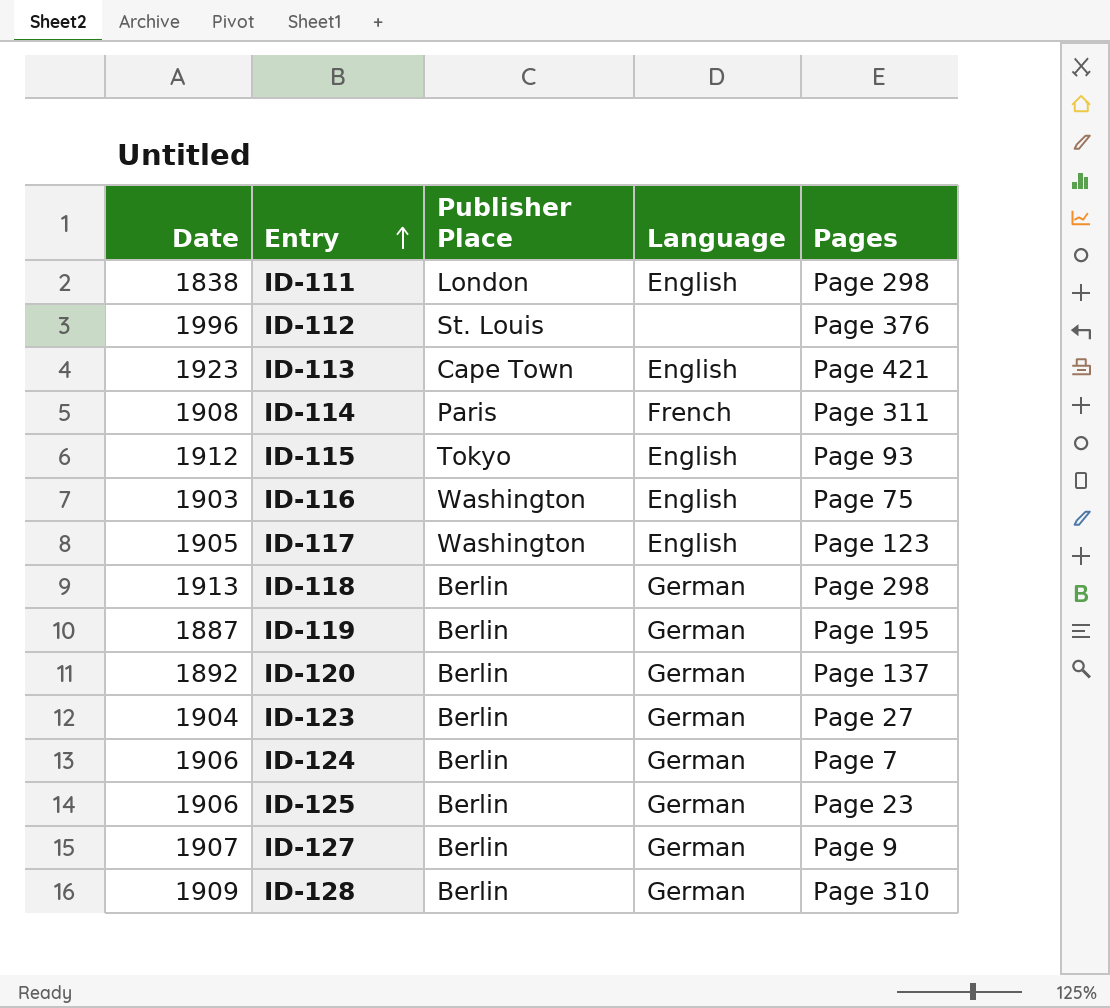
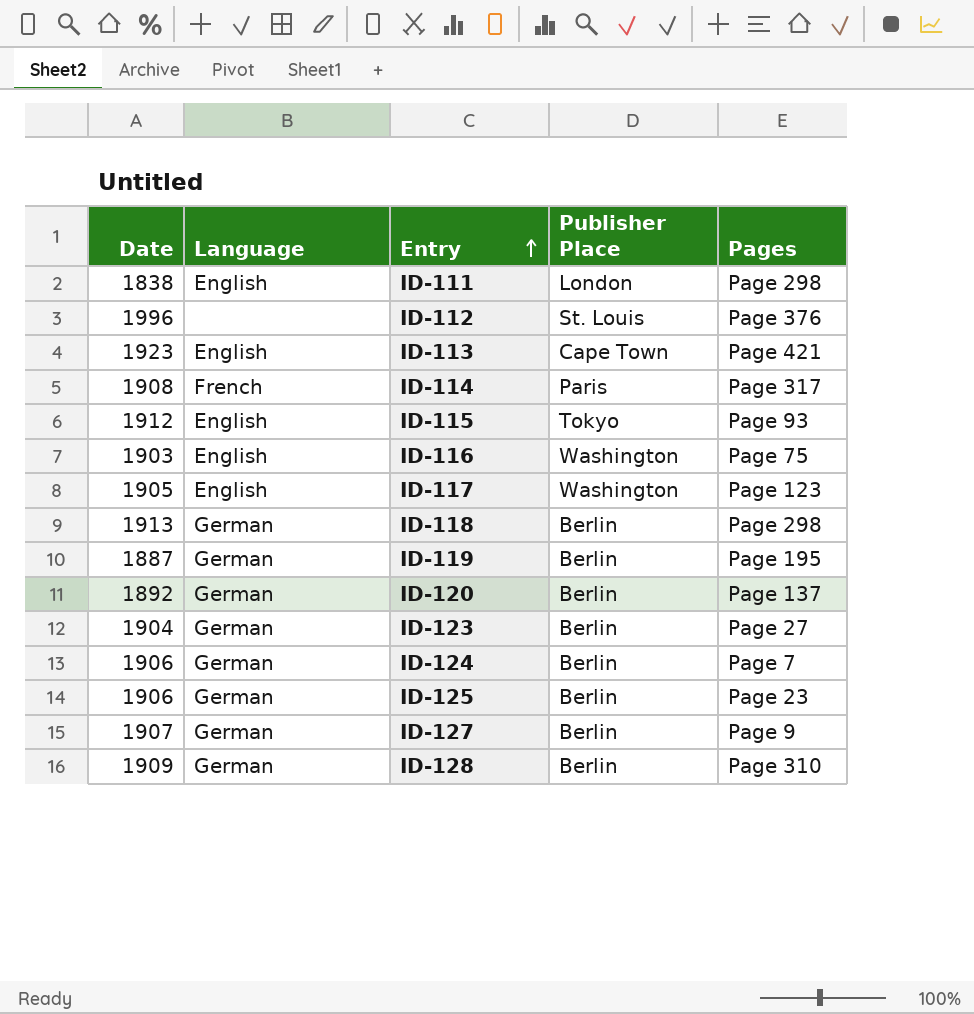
column Language | position: 4 -> 2
ID-114 | Pages: Page 311 -> Page 317

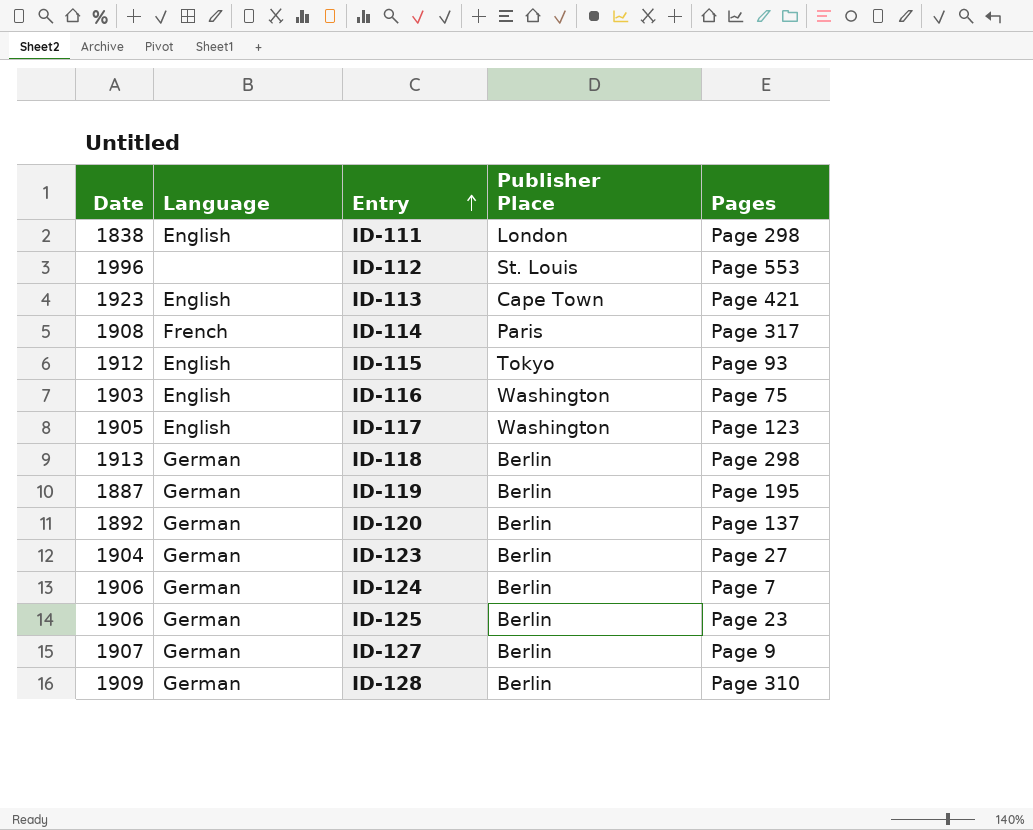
ID-112 | Pages: Page 376 -> Page 553

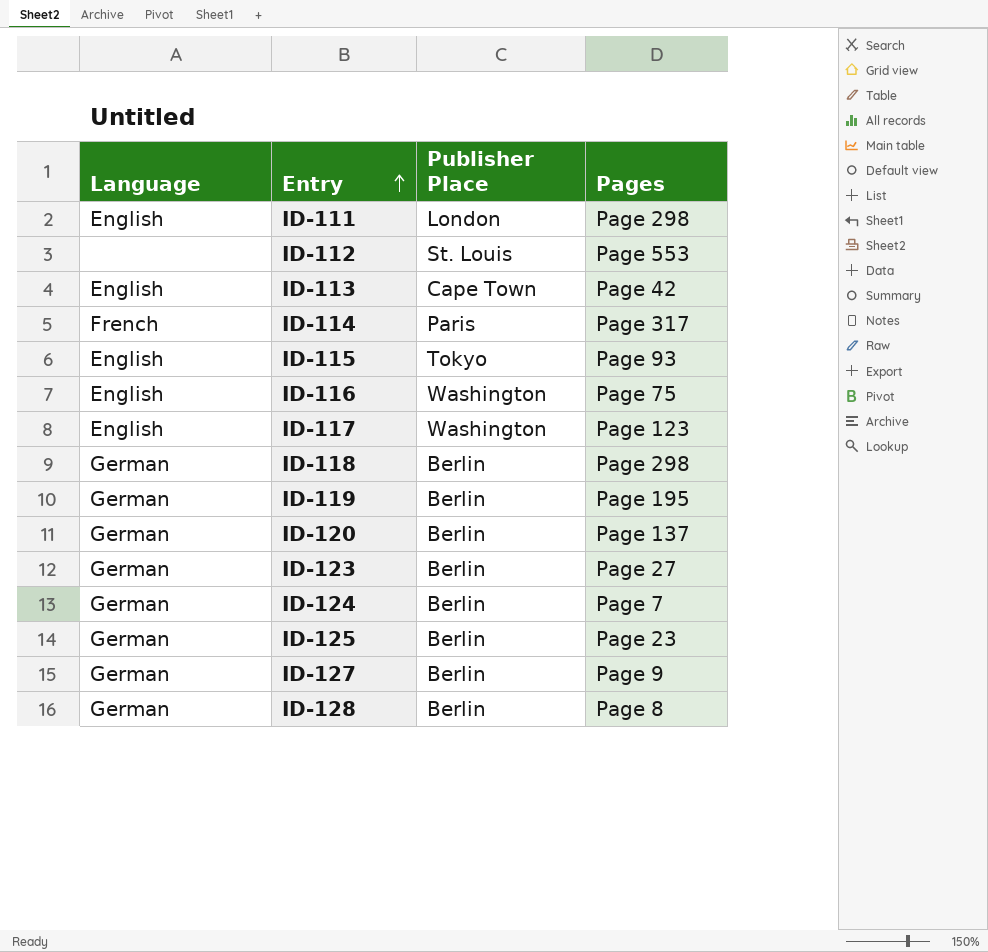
column Date | position: 1 -> none
ID-113 | Pages: Page 421 -> Page 42
ID-128 | Pages: Page 310 -> Page 8

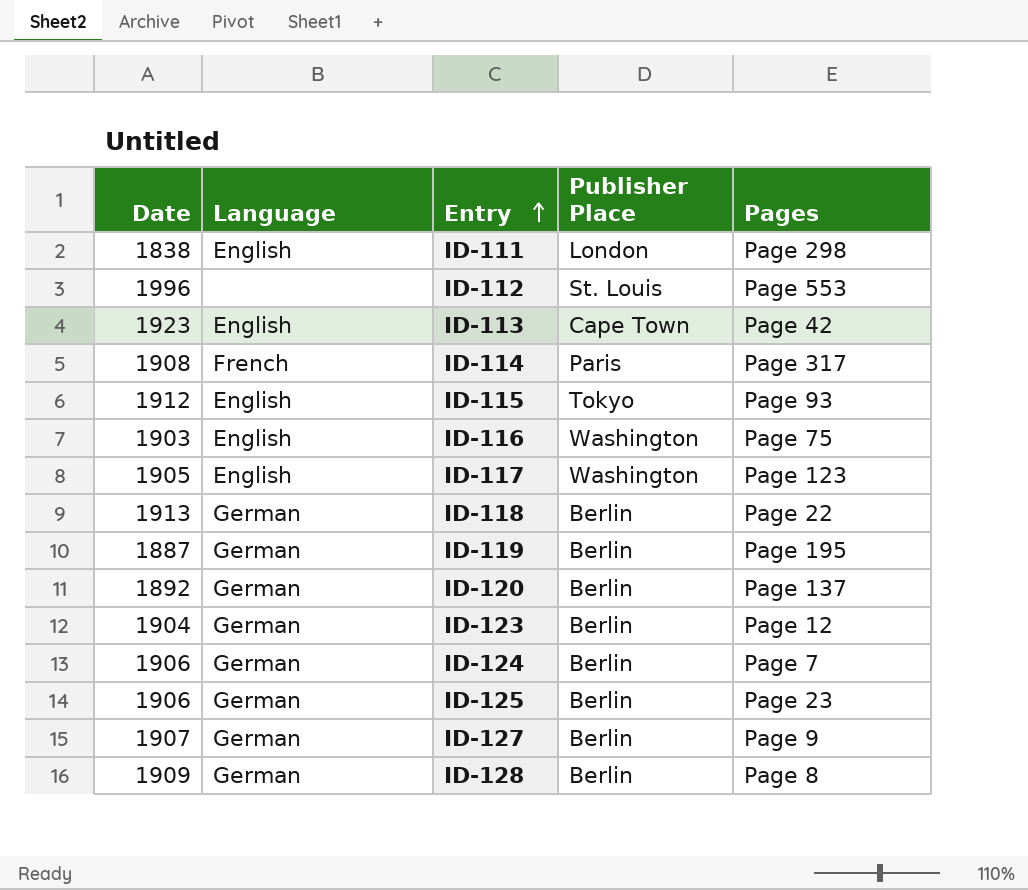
column Date | position: none -> 1
ID-118 | Pages: Page 298 -> Page 22
ID-123 | Pages: Page 27 -> Page 12

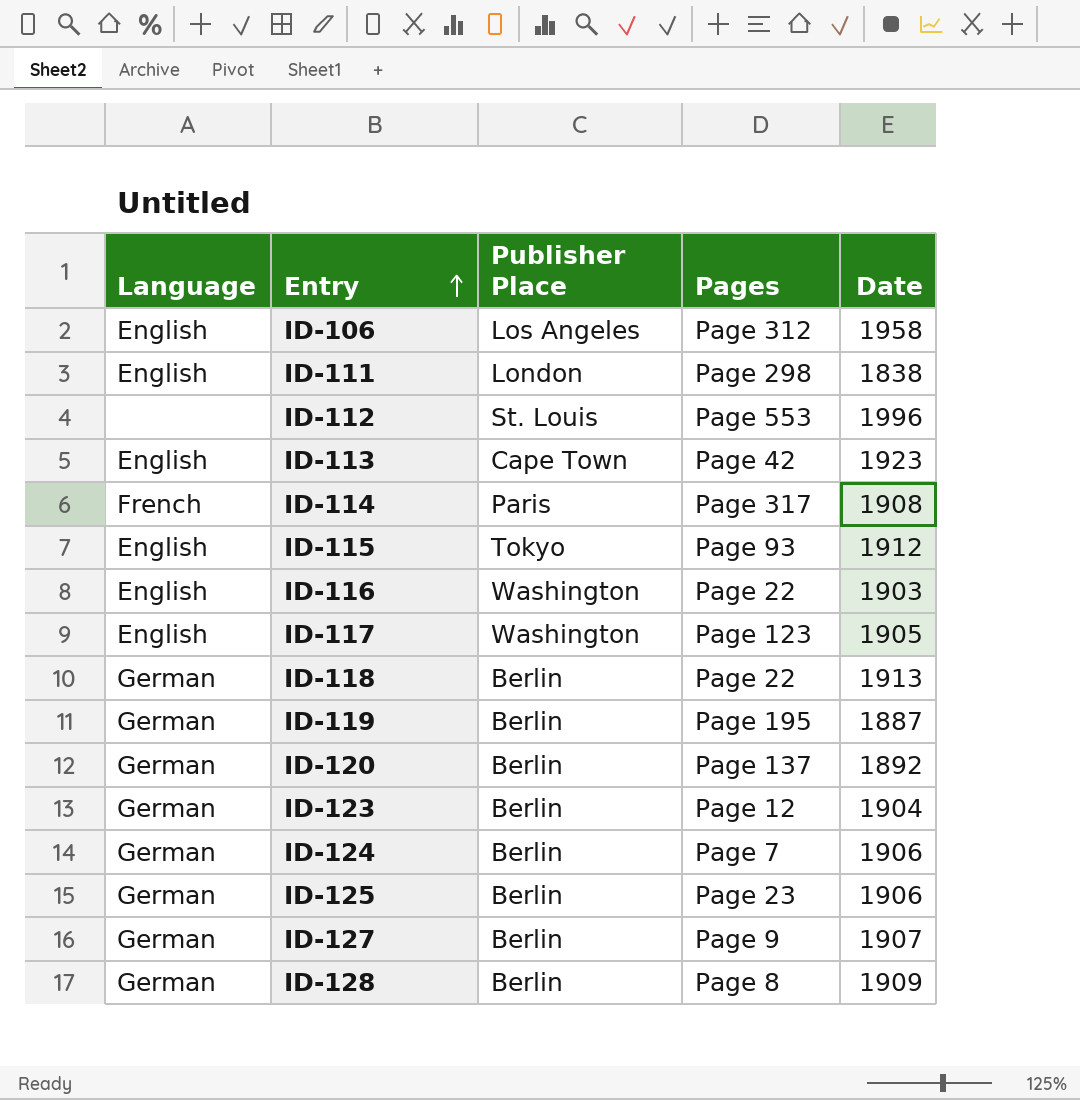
column Date | position: 1 -> 5
row ID-106: none -> English | Los Angeles | Page 312 | 1958
ID-116 | Pages: Page 75 -> Page 22

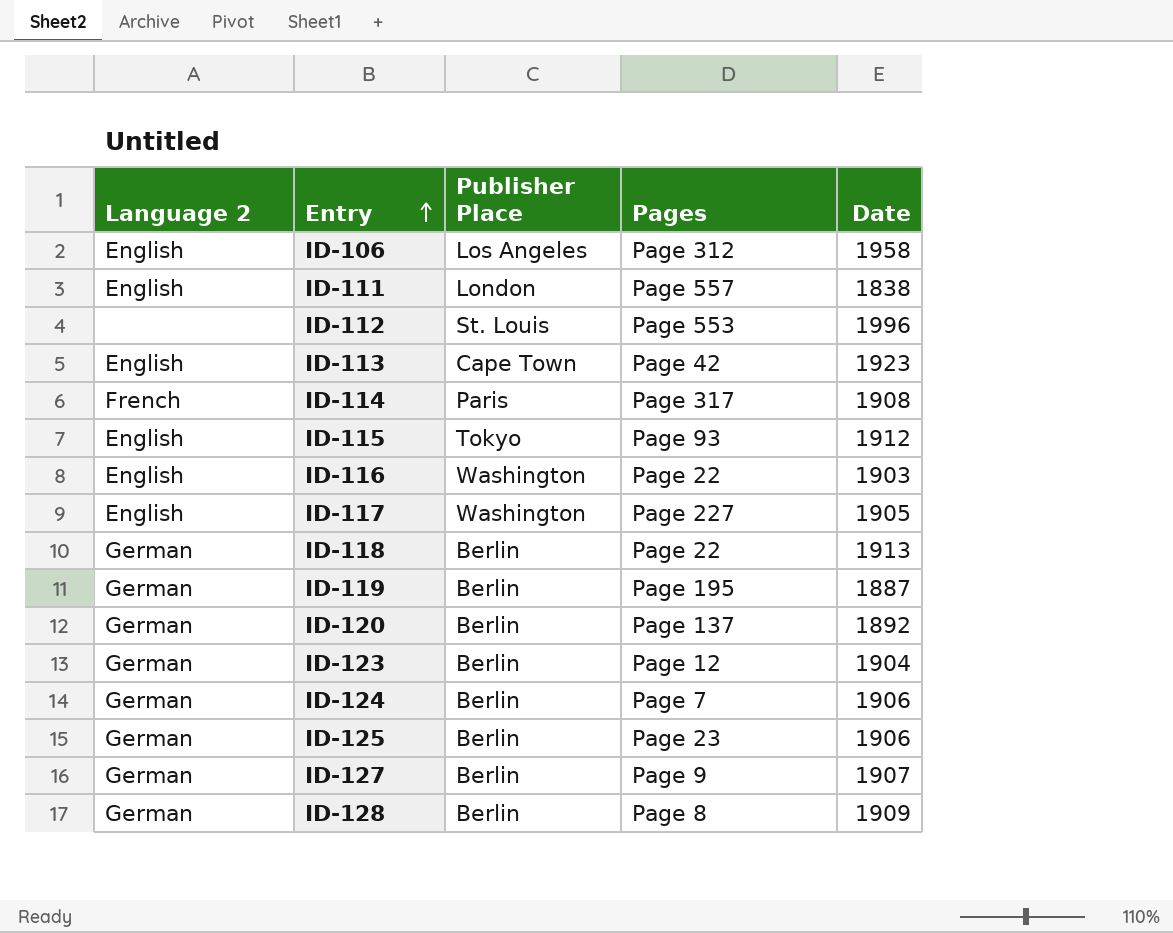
column name: Language -> Language 2
ID-111 | Pages: Page 298 -> Page 557
ID-117 | Pages: Page 123 -> Page 227

